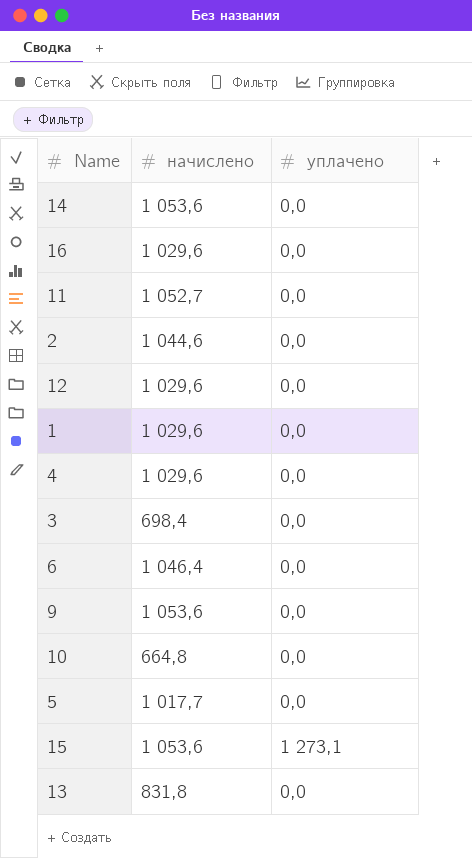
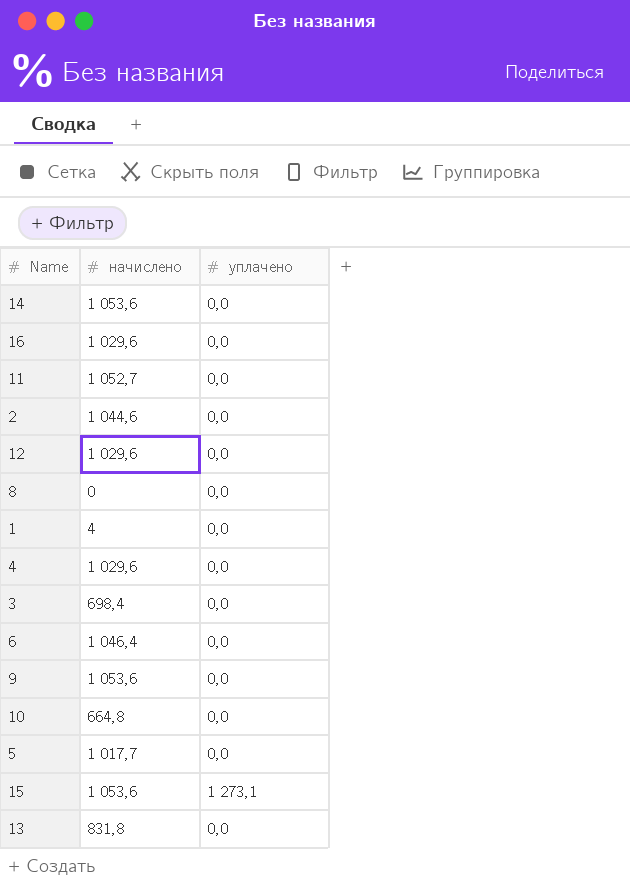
row 8: none -> 0 | 0,0
1 | начислено: 1 029,6 -> 4

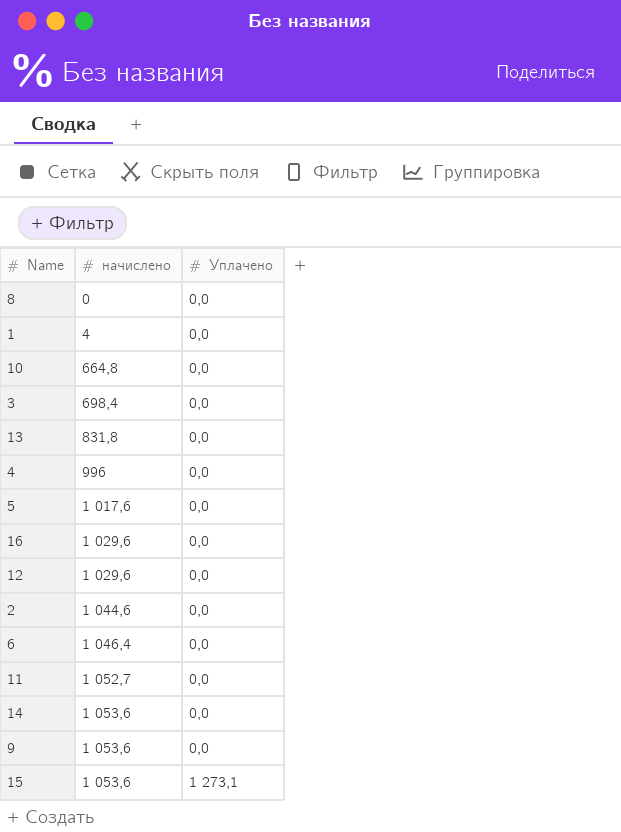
row order: none -> начислено ascending
column name: уплачено -> Уплачено
4 | начислено: 1 029,6 -> 996
5 | начислено: 1 017,7 -> 1 017,6

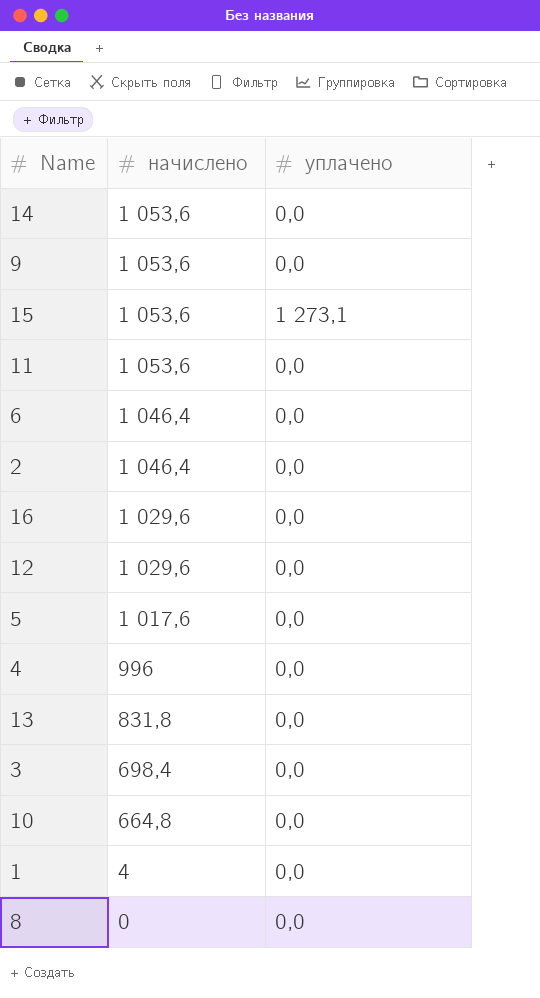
row order: начислено ascending -> начислено descending
column name: Уплачено -> уплачено
11 | начислено: 1 052,7 -> 1 053,6
2 | начислено: 1 044,6 -> 1 046,4

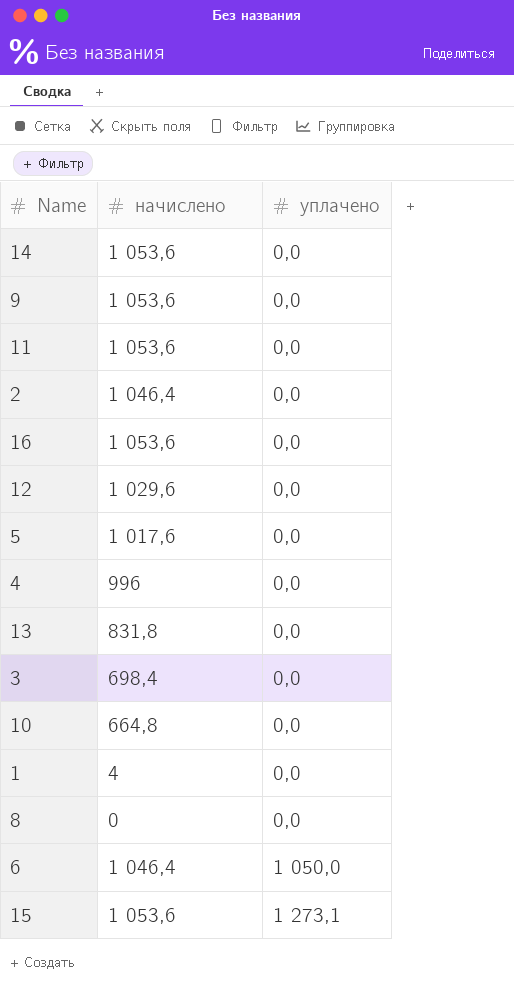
row order: начислено descending -> уплачено ascending
16 | начислено: 1 029,6 -> 1 053,6
6 | уплачено: 0,0 -> 1 050,0

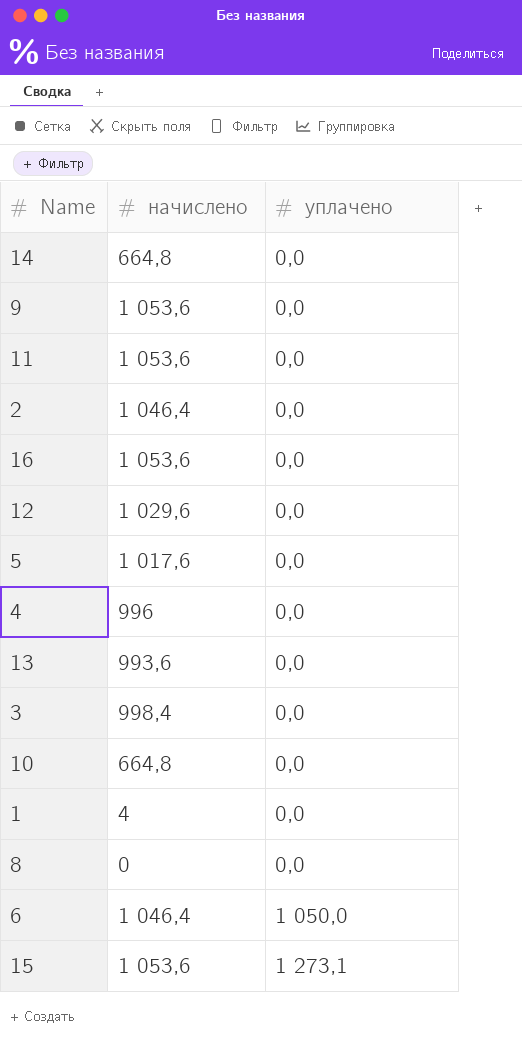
14 | начислено: 1 053,6 -> 664,8
13 | начислено: 831,8 -> 993,6
3 | начислено: 698,4 -> 998,4

